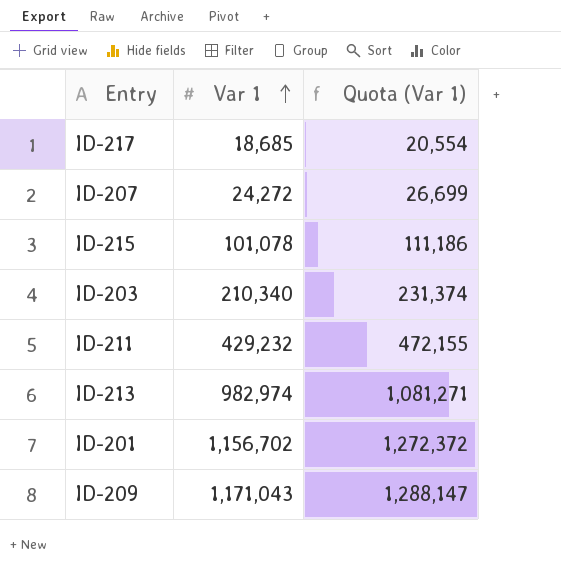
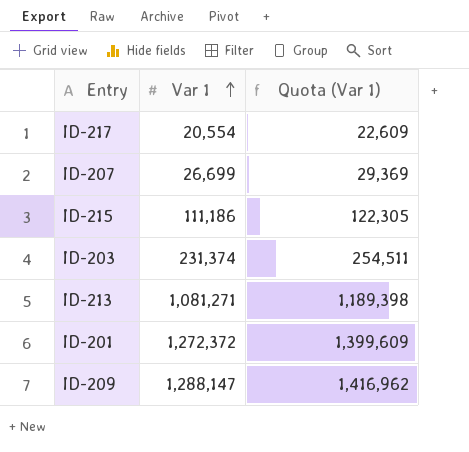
row ID-211: 429,232 | 472,155 -> none
ID-217 | Var 1: 18,685 -> 20,554
ID-217 | Quota (Var 1): 20,554 -> 22,609
ID-207 | Var 1: 24,272 -> 26,699
ID-207 | Quota (Var 1): 26,699 -> 29,369
ID-215 | Var 1: 101,078 -> 111,186
ID-215 | Quota (Var 1): 111,186 -> 122,305
ID-203 | Var 1: 210,340 -> 231,374
ID-203 | Quota (Var 1): 231,374 -> 254,511
ID-213 | Var 1: 982,974 -> 1,081,271
ID-213 | Quota (Var 1): 1,081,271 -> 1,189,398
ID-201 | Var 1: 1,156,702 -> 1,272,372
ID-201 | Quota (Var 1): 1,272,372 -> 1,399,609
ID-209 | Var 1: 1,171,043 -> 1,288,147
ID-209 | Quota (Var 1): 1,288,147 -> 1,416,962

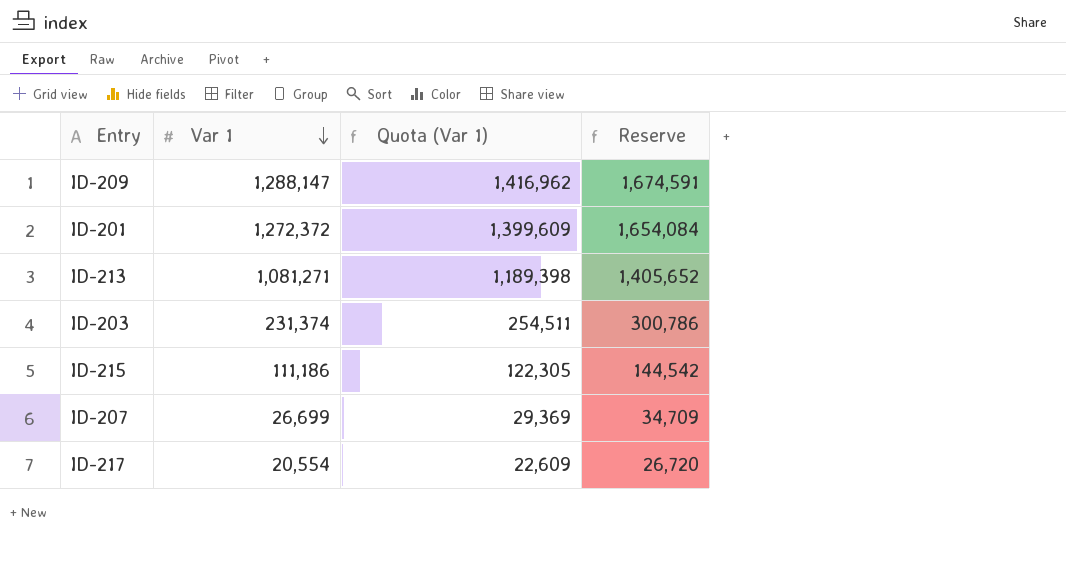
row order: Var 1 ascending -> Var 1 descending
column Reserve | formula: none -> [Var 1] * 1.3

